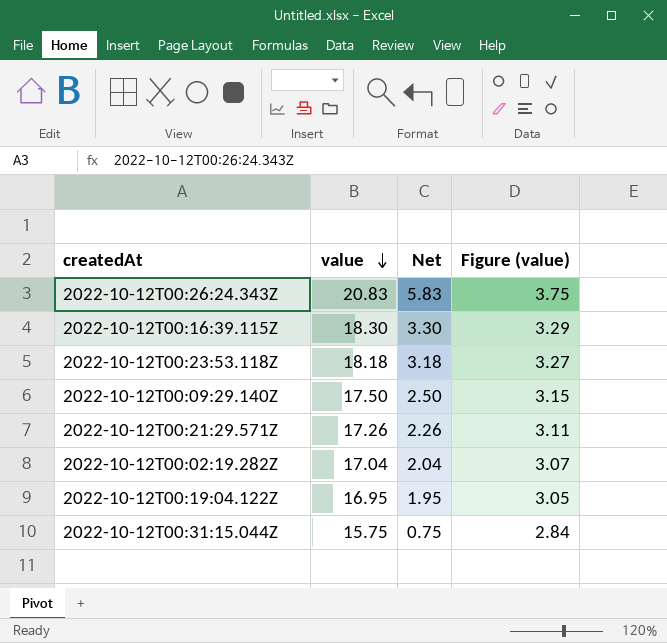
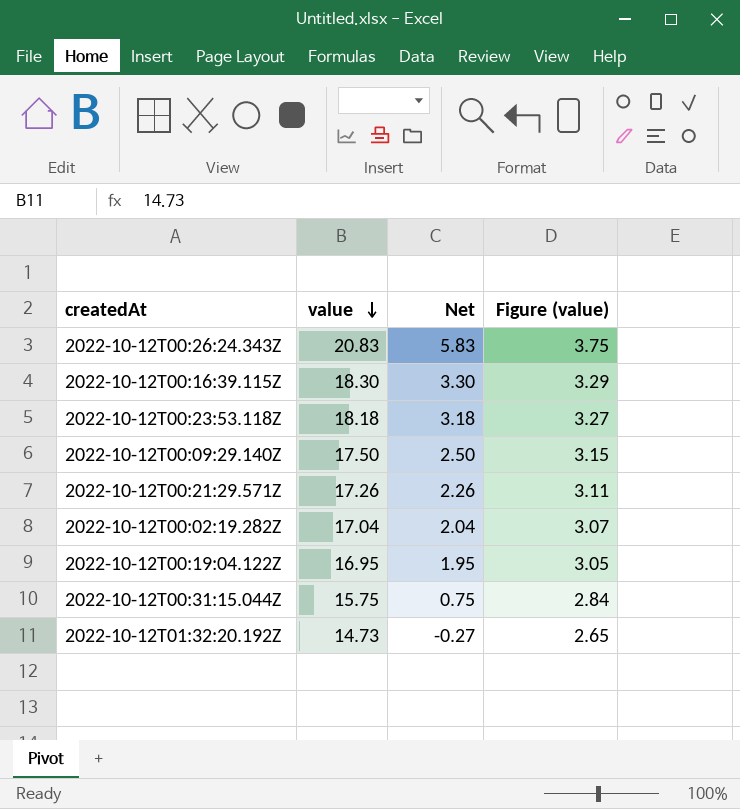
row 2022-10-12T01:32:20.192Z: none -> 14.73 | -0.27 | 2.65

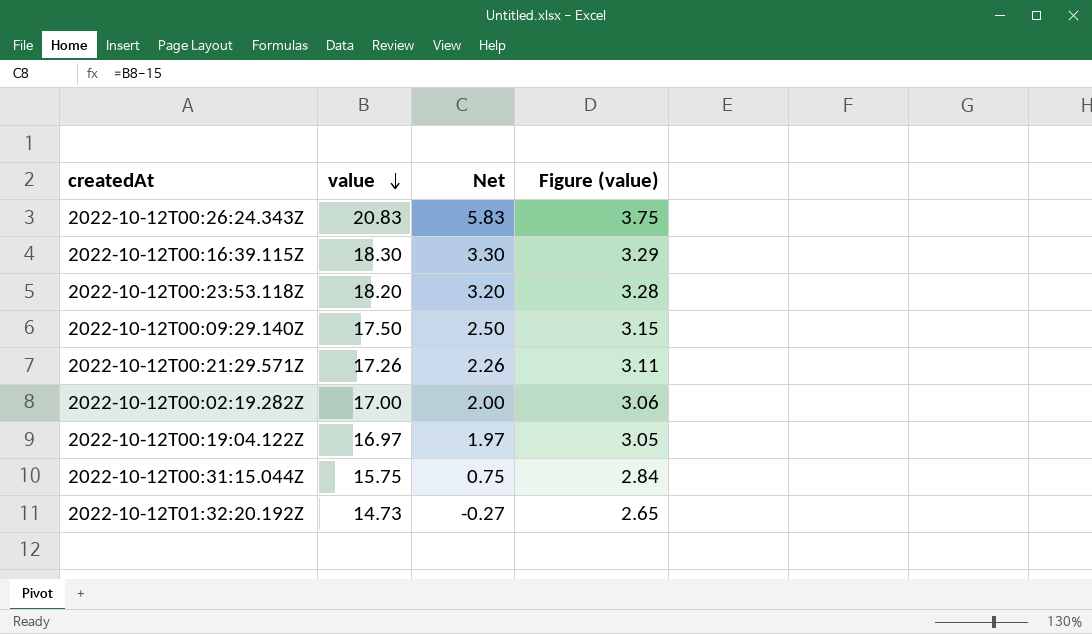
2022-10-12T00:23:53.118Z | value: 18.18 -> 18.20
2022-10-12T00:23:53.118Z | Net: 3.18 -> 3.20
2022-10-12T00:23:53.118Z | Figure (value): 3.27 -> 3.28
2022-10-12T00:02:19.282Z | value: 17.04 -> 17.00
2022-10-12T00:02:19.282Z | Net: 2.04 -> 2.00
2022-10-12T00:02:19.282Z | Figure (value): 3.07 -> 3.06
2022-10-12T00:19:04.122Z | value: 16.95 -> 16.97
2022-10-12T00:19:04.122Z | Net: 1.95 -> 1.97

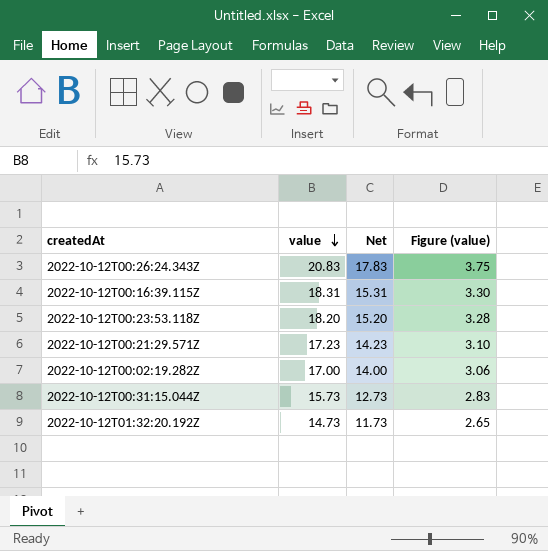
column Net | formula: [value] - 15 -> [value] - 3
row 2022-10-12T00:09:29.140Z: 17.50 | 2.50 | 3.15 -> none
row 2022-10-12T00:19:04.122Z: 16.97 | 1.97 | 3.05 -> none
2022-10-12T00:16:39.115Z | value: 18.30 -> 18.31
2022-10-12T00:16:39.115Z | Figure (value): 3.29 -> 3.30
2022-10-12T00:21:29.571Z | value: 17.26 -> 17.23
2022-10-12T00:21:29.571Z | Figure (value): 3.11 -> 3.10
2022-10-12T00:31:15.044Z | value: 15.75 -> 15.73
2022-10-12T00:31:15.044Z | Figure (value): 2.84 -> 2.83

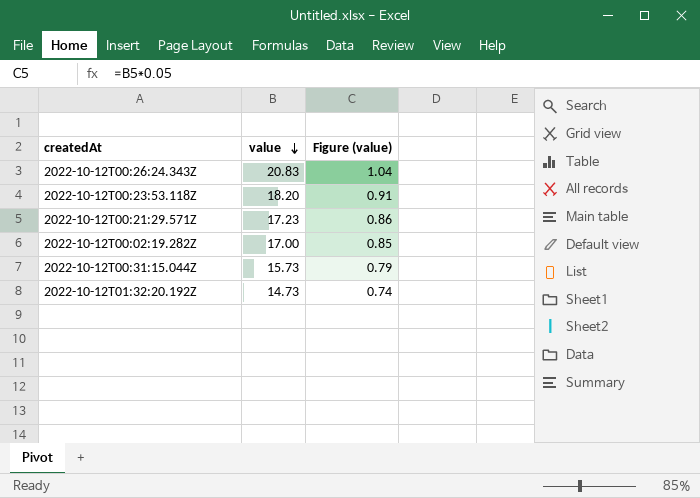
column Net | formula: [value] - 3 -> none
column Figure (value) | formula: [value] * 0.18 -> [value] * 0.05
row 2022-10-12T00:16:39.115Z: 18.31 | 15.31 | 3.30 -> none

